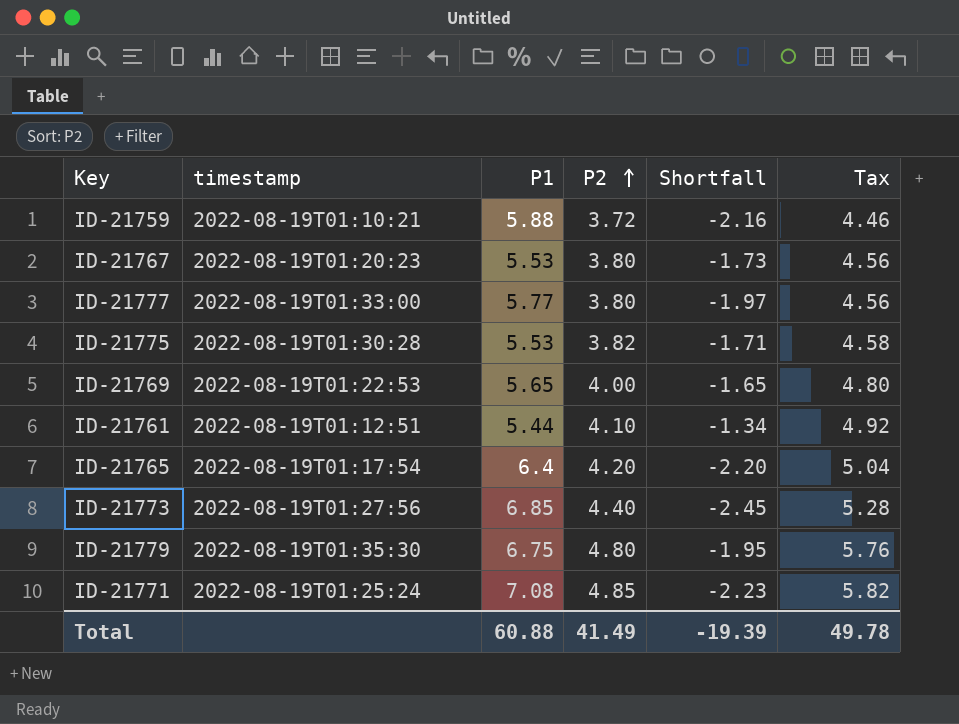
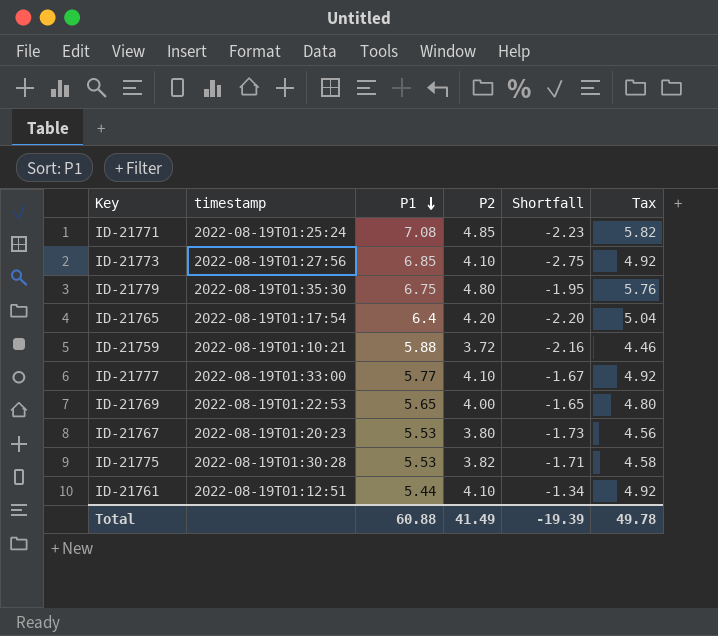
row order: P2 ascending -> P1 descending
ID-21773 | P2: 4.40 -> 4.10
ID-21773 | Shortfall: -2.45 -> -2.75
ID-21773 | Tax: 5.28 -> 4.92
ID-21777 | P2: 3.80 -> 4.10
ID-21777 | Shortfall: -1.97 -> -1.67
ID-21777 | Tax: 4.56 -> 4.92

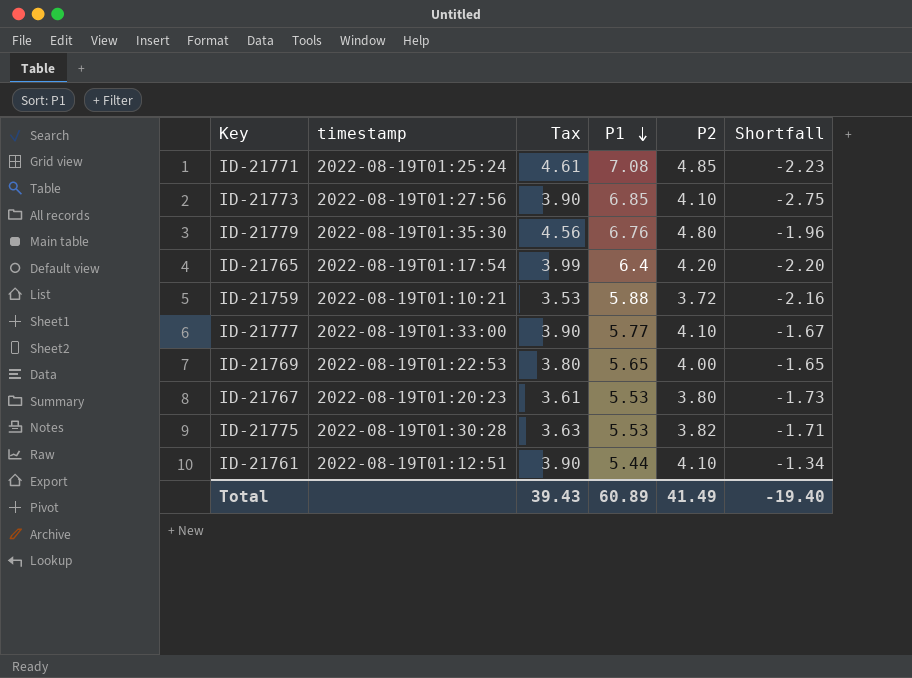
column Tax | formula: [P2] * 1.2 -> [P2] * 0.95
column Tax | position: 6 -> 3
ID-21779 | P1: 6.75 -> 6.76
ID-21779 | Shortfall: -1.95 -> -1.96
Total | Tax: 49.78 -> 39.43
Total | P1: 60.88 -> 60.89
Total | Shortfall: -19.39 -> -19.40

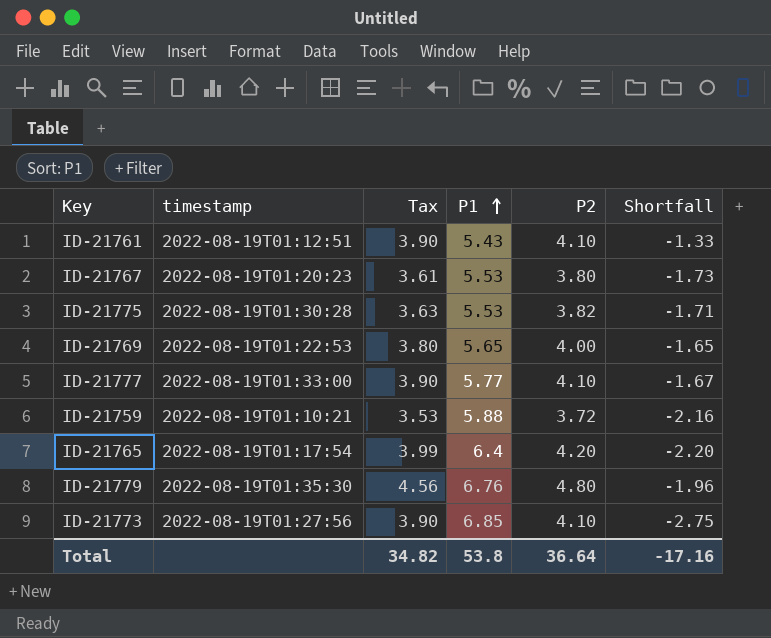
row order: P1 descending -> P1 ascending
row ID-21771: 2022-08-19T01:25:24 | 4.61 | 7.08 | 4.85 | -2.23 -> none
ID-21761 | P1: 5.44 -> 5.43
ID-21761 | Shortfall: -1.34 -> -1.33
Total | Tax: 39.43 -> 34.82
Total | P1: 60.89 -> 53.8
Total | P2: 41.49 -> 36.64
Total | Shortfall: -19.40 -> -17.16

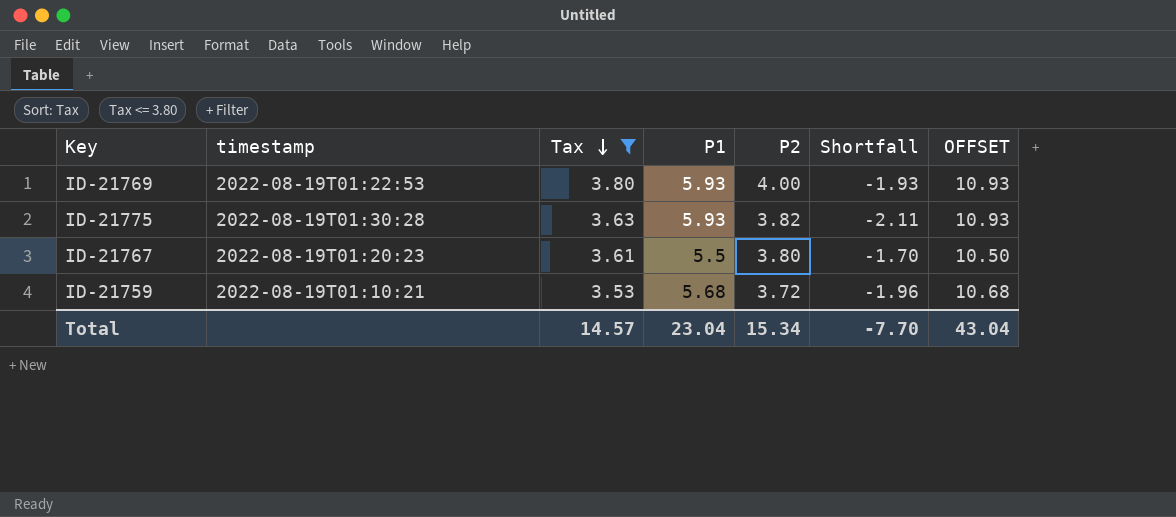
filter: none -> Tax <= 3.80
row order: P1 ascending -> Tax descending
column OFFSET | formula: none -> [P1] + 5
ID-21769 | P1: 5.65 -> 5.93
ID-21769 | Shortfall: -1.65 -> -1.93
ID-21775 | P1: 5.53 -> 5.93
ID-21775 | Shortfall: -1.71 -> -2.11
ID-21767 | P1: 5.53 -> 5.5
ID-21767 | Shortfall: -1.73 -> -1.70
ID-21759 | P1: 5.88 -> 5.68
ID-21759 | Shortfall: -2.16 -> -1.96
Total | Tax: 34.82 -> 14.57
Total | P1: 53.8 -> 23.04
Total | P2: 36.64 -> 15.34
Total | Shortfall: -17.16 -> -7.70

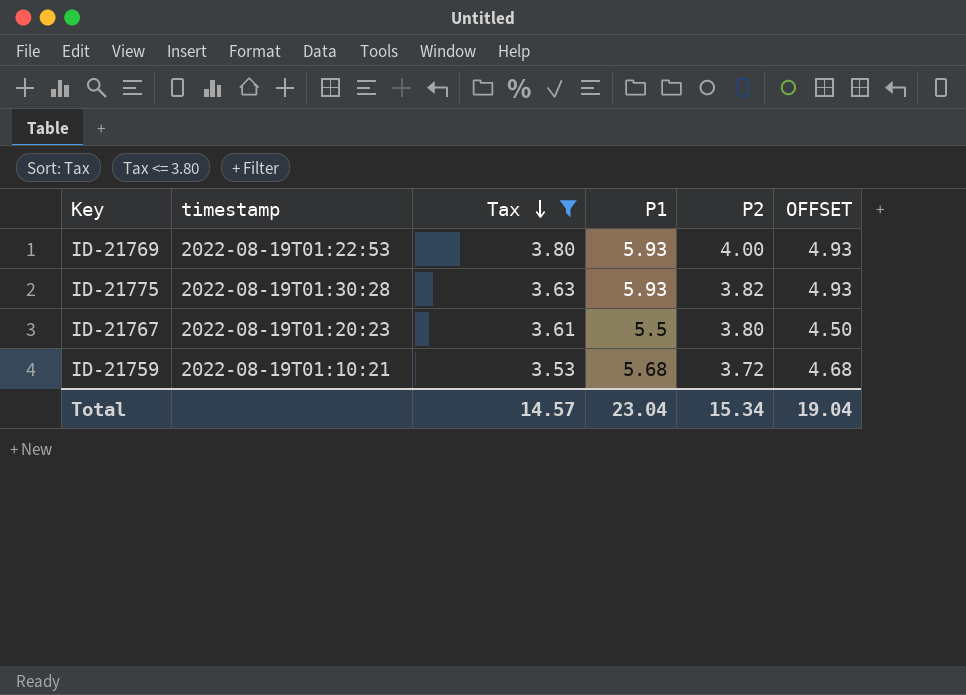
column Shortfall | formula: [P2] - [P1] -> none
column OFFSET | formula: [P1] + 5 -> [P1] - 1
Total | OFFSET: 43.04 -> 19.04

